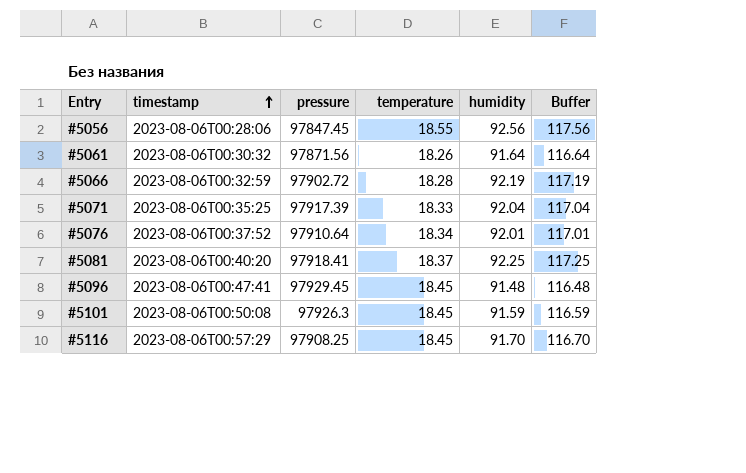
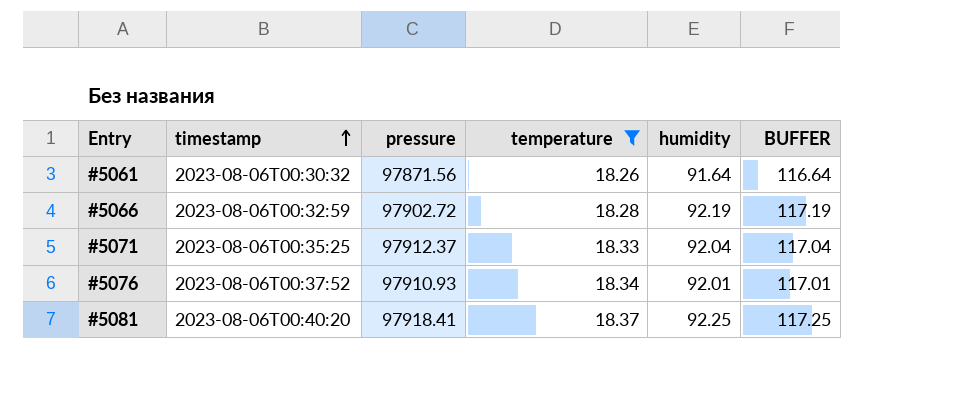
filter: none -> temperature <= 18.37
column name: Buffer -> BUFFER
#5071 | pressure: 97917.39 -> 97912.37
#5076 | pressure: 97910.64 -> 97910.93

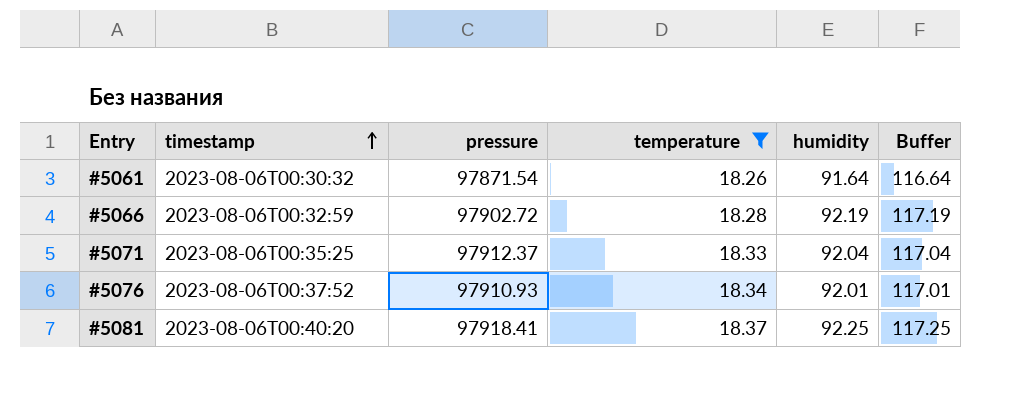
column name: BUFFER -> Buffer
#5061 | pressure: 97871.56 -> 97871.54

